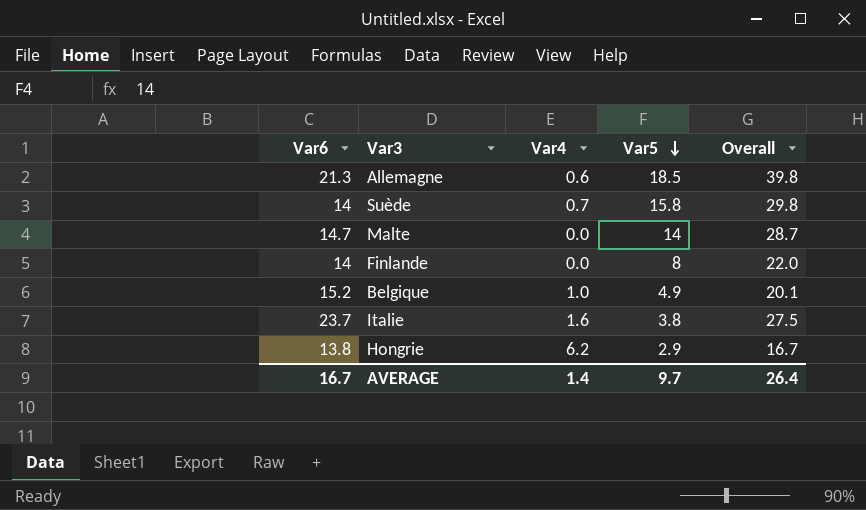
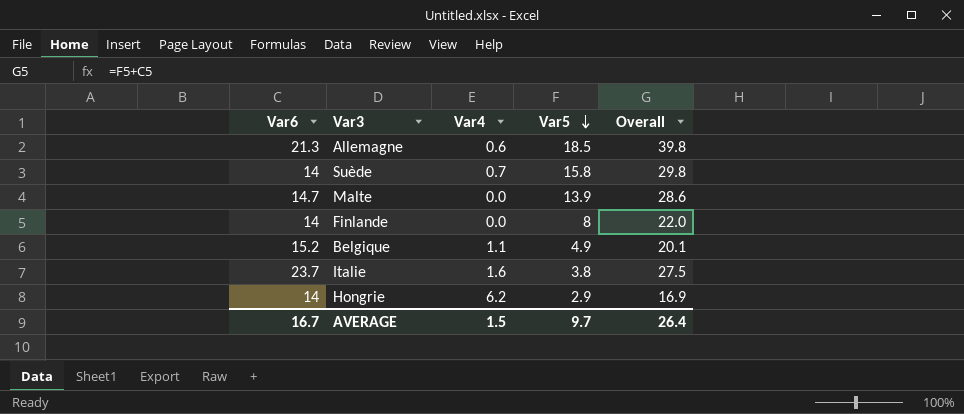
Malte | Var5: 14 -> 13.9
Malte | Overall: 28.7 -> 28.6
Belgique | Var4: 1.0 -> 1.1
Hongrie | Var6: 13.8 -> 14
Hongrie | Overall: 16.7 -> 16.9
AVERAGE | Var4: 1.4 -> 1.5

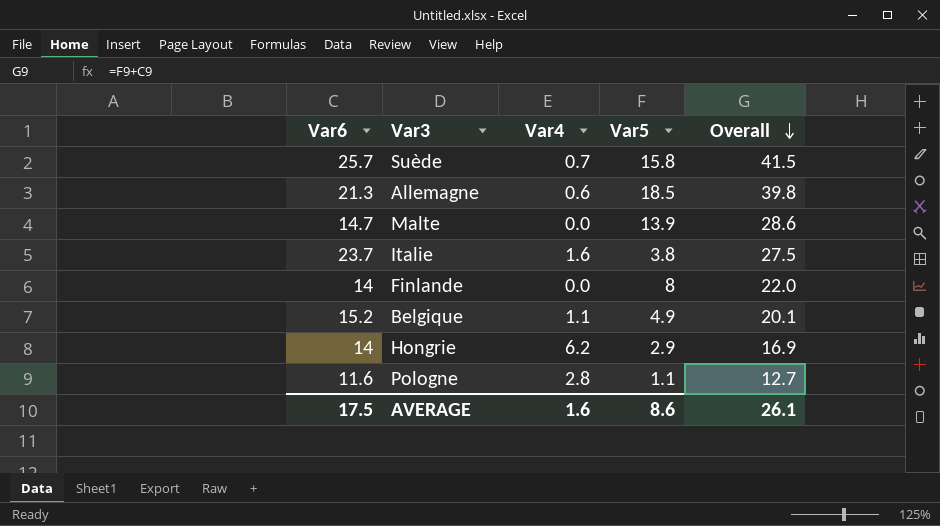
row order: Var5 descending -> Overall descending
Suède | Var6: 14 -> 25.7
Suède | Overall: 29.8 -> 41.5
row Pologne: none -> 11.6 | 2.8 | 1.1 | 12.7
AVERAGE | Var6: 16.7 -> 17.5
AVERAGE | Var4: 1.5 -> 1.6
AVERAGE | Var5: 9.7 -> 8.6
AVERAGE | Overall: 26.4 -> 26.1

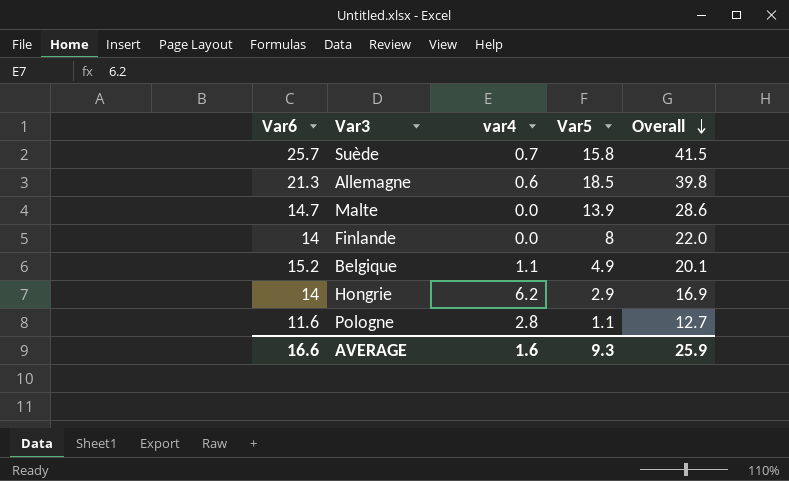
column name: Var4 -> var4
row Italie: 23.7 | 1.6 | 3.8 | 27.5 -> none
AVERAGE | Var6: 17.5 -> 16.6
AVERAGE | Var5: 8.6 -> 9.3
AVERAGE | Overall: 26.1 -> 25.9

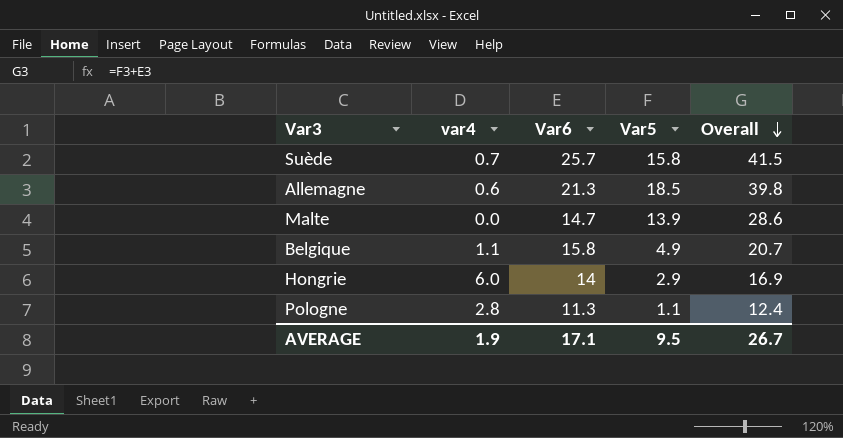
column Var6 | position: 1 -> 3
row Finlande: 14 | 0.0 | 8 | 22.0 -> none
Belgique | Var6: 15.2 -> 15.8
Belgique | Overall: 20.1 -> 20.7
Hongrie | var4: 6.2 -> 6.0
Pologne | Var6: 11.6 -> 11.3
Pologne | Overall: 12.7 -> 12.4
AVERAGE | var4: 1.6 -> 1.9
AVERAGE | Var6: 16.6 -> 17.1
AVERAGE | Var5: 9.3 -> 9.5
AVERAGE | Overall: 25.9 -> 26.7

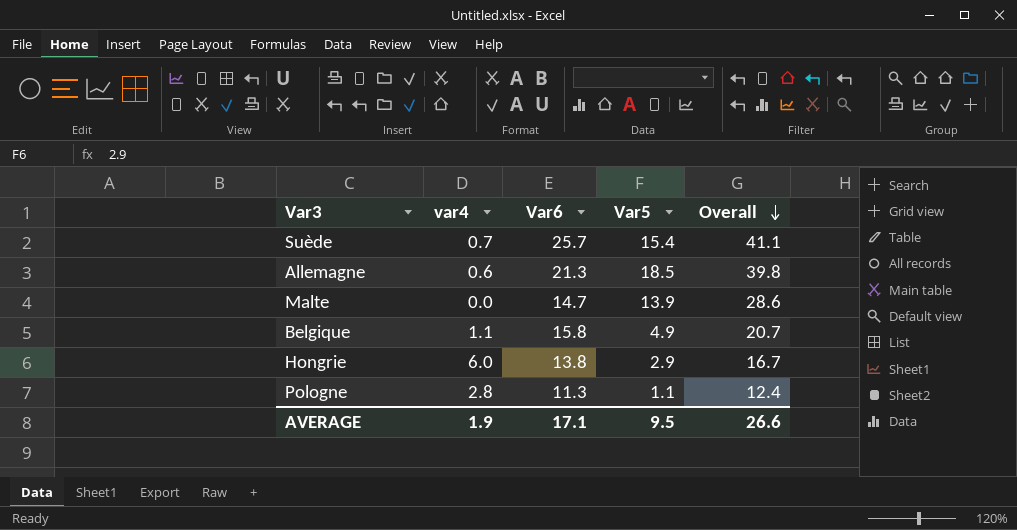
Suède | Var5: 15.8 -> 15.4
Suède | Overall: 41.5 -> 41.1
Hongrie | Var6: 14 -> 13.8
Hongrie | Overall: 16.9 -> 16.7
AVERAGE | Overall: 26.7 -> 26.6

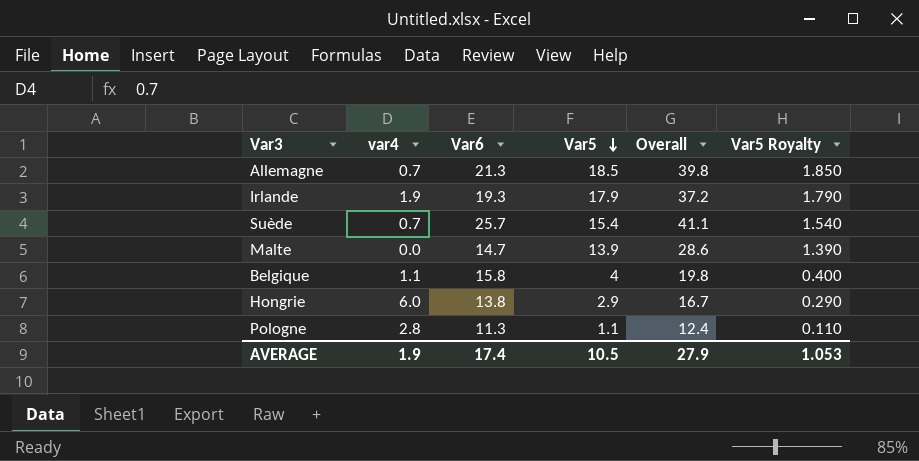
row order: Overall descending -> Var5 descending
column Var5 Royalty | formula: none -> [Var5] * 0.1
Allemagne | var4: 0.6 -> 0.7
row Irlande: none -> 1.9 | 19.3 | 17.9 | 37.2 | 1.790
Belgique | Var5: 4.9 -> 4
Belgique | Overall: 20.7 -> 19.8
AVERAGE | Var6: 17.1 -> 17.4
AVERAGE | Var5: 9.5 -> 10.5
AVERAGE | Overall: 26.6 -> 27.9

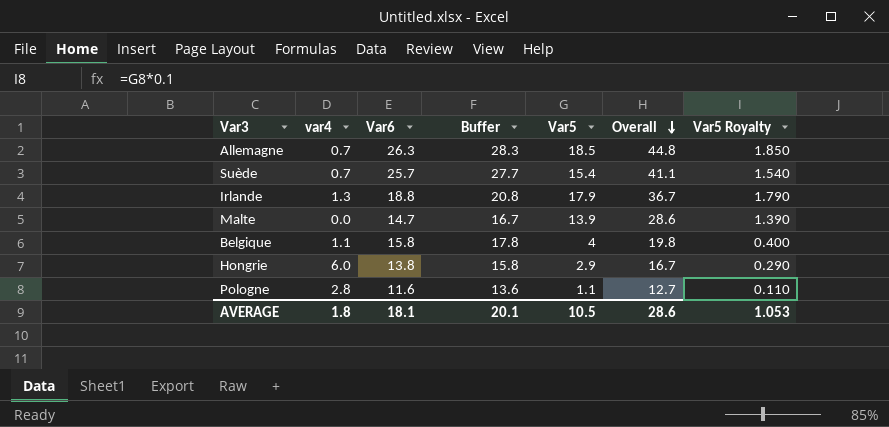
row order: Var5 descending -> Overall descending
column Buffer | formula: none -> [Var6] + 2
Allemagne | Var6: 21.3 -> 26.3
Allemagne | Overall: 39.8 -> 44.8
Irlande | var4: 1.9 -> 1.3
Irlande | Var6: 19.3 -> 18.8
Irlande | Overall: 37.2 -> 36.7
Pologne | Var6: 11.3 -> 11.6
Pologne | Overall: 12.4 -> 12.7
AVERAGE | var4: 1.9 -> 1.8
AVERAGE | Var6: 17.4 -> 18.1
AVERAGE | Overall: 27.9 -> 28.6

